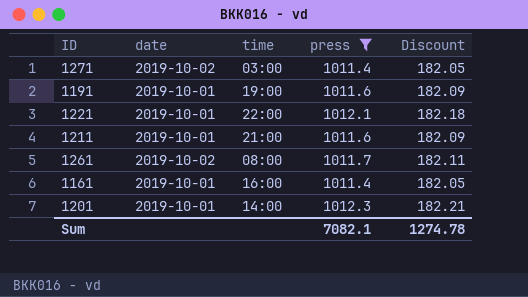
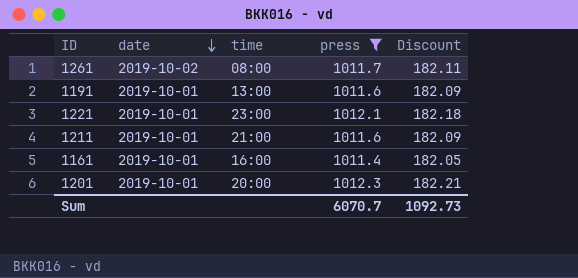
row order: none -> date descending
row 1271: 2019-10-02 | 03:00 | 1011.4 | 182.05 -> none
1191 | time: 19:00 -> 13:00
1221 | time: 22:00 -> 23:00
1201 | time: 14:00 -> 20:00
Sum | press: 7082.1 -> 6070.7
Sum | Discount: 1274.78 -> 1092.73

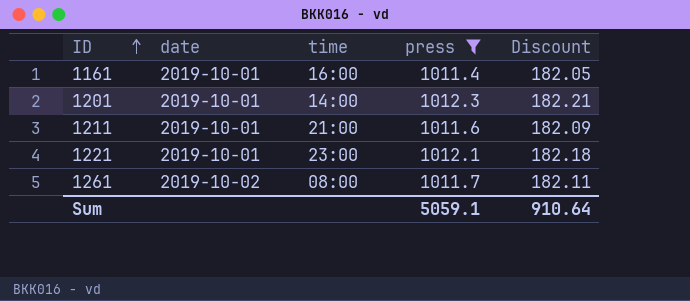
row order: date descending -> ID ascending
row 1191: 2019-10-01 | 13:00 | 1011.6 | 182.09 -> none
1201 | time: 20:00 -> 14:00
Sum | press: 6070.7 -> 5059.1
Sum | Discount: 1092.73 -> 910.64

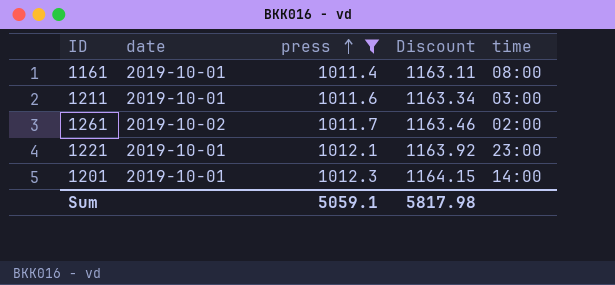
row order: ID ascending -> press ascending
column Discount | formula: [press] * 0.18 -> [press] * 1.15
column time | position: 3 -> 5
1161 | time: 16:00 -> 08:00
1211 | time: 21:00 -> 03:00
1261 | time: 08:00 -> 02:00
Sum | Discount: 910.64 -> 5817.98

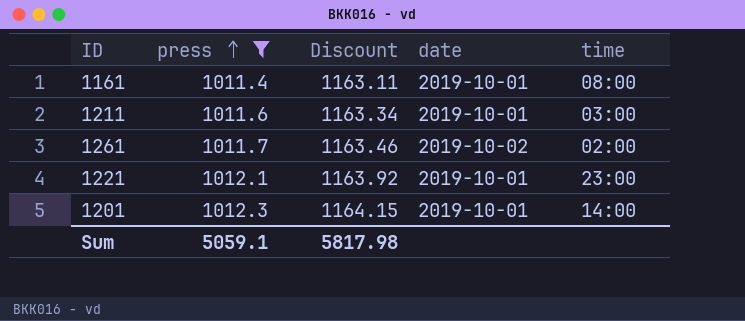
column date | position: 2 -> 4

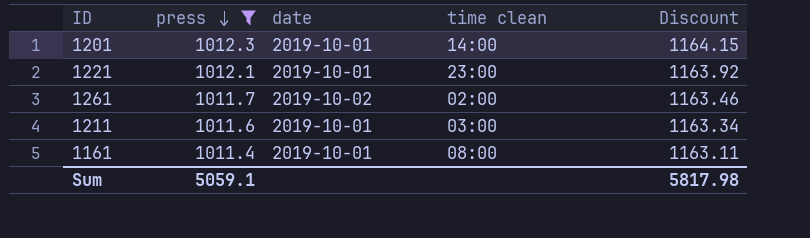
row order: press ascending -> press descending
column name: time -> time clean
column Discount | position: 3 -> 5

